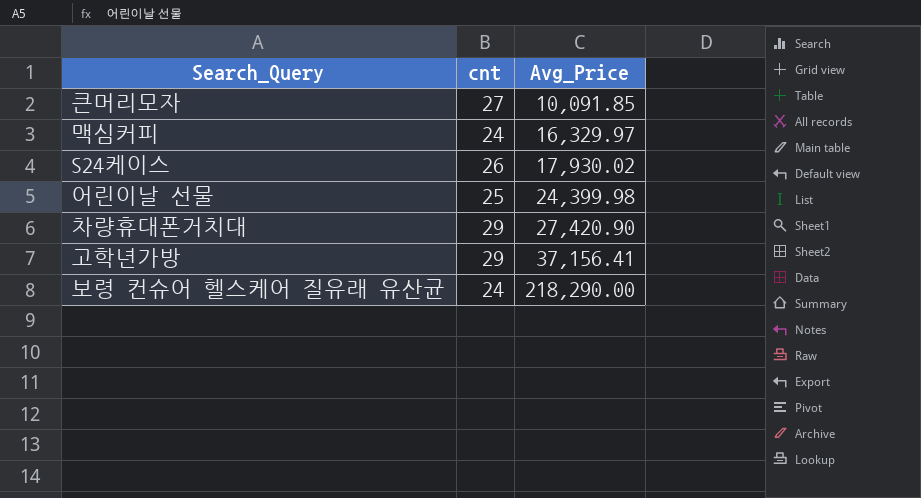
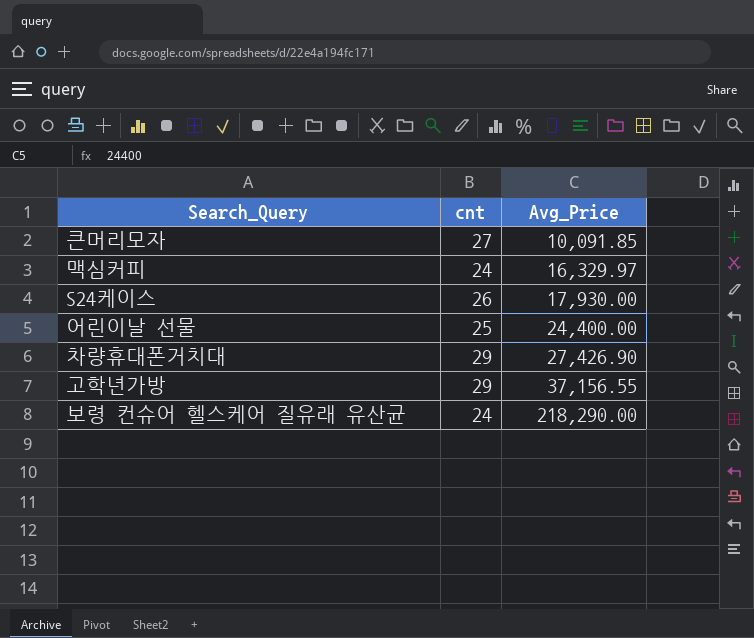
S24케이스 | Avg_Price: 17,930.02 -> 17,930.00
어린이날 선물 | Avg_Price: 24,399.98 -> 24,400.00
차량휴대폰거치대 | Avg_Price: 27,420.90 -> 27,426.90
고학년가방 | Avg_Price: 37,156.41 -> 37,156.55

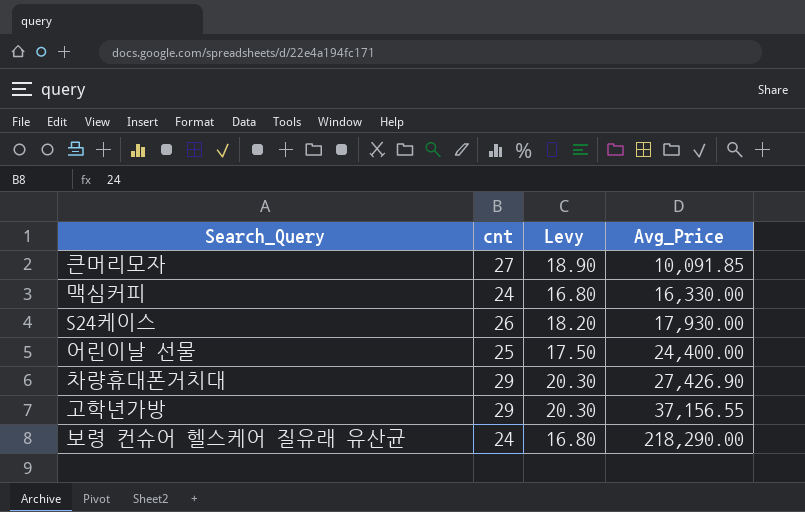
column Levy | formula: none -> [cnt] * 0.7
맥심커피 | Avg_Price: 16,329.97 -> 16,330.00

